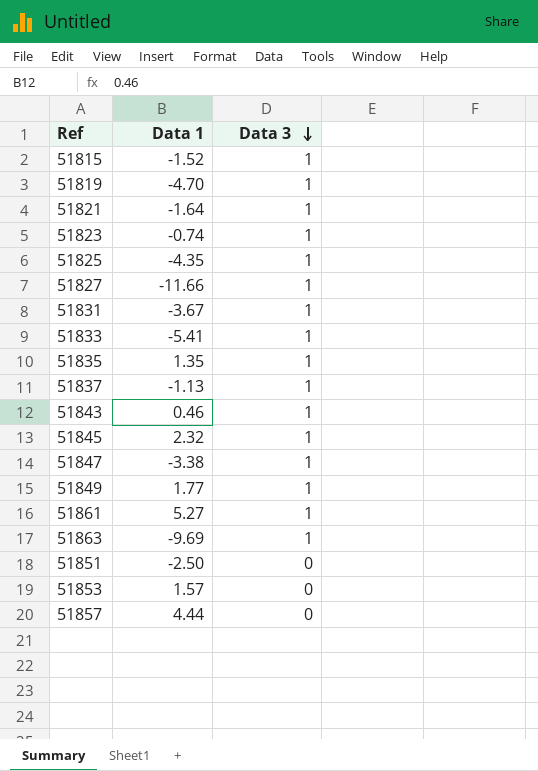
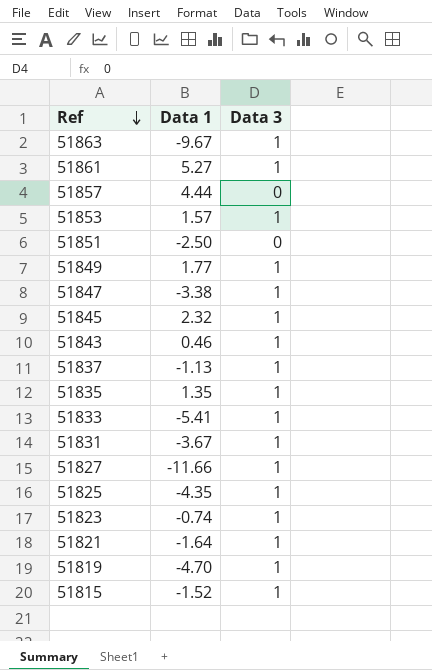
row order: Data 3 descending -> Ref descending
51863 | Data 1: -9.69 -> -9.67
51853 | Data 3: 0 -> 1

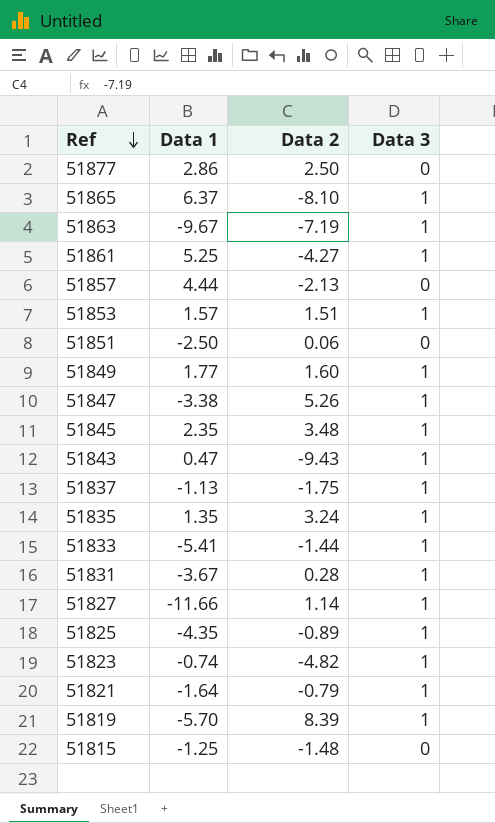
column Data 2 | position: none -> 3
row 51877: none -> 2.86 | 2.50 | 0
row 51865: none -> 6.37 | -8.10 | 1
51861 | Data 1: 5.27 -> 5.25
51845 | Data 1: 2.32 -> 2.35
51843 | Data 1: 0.46 -> 0.47
51819 | Data 1: -4.70 -> -5.70
51815 | Data 1: -1.52 -> -1.25
51815 | Data 3: 1 -> 0

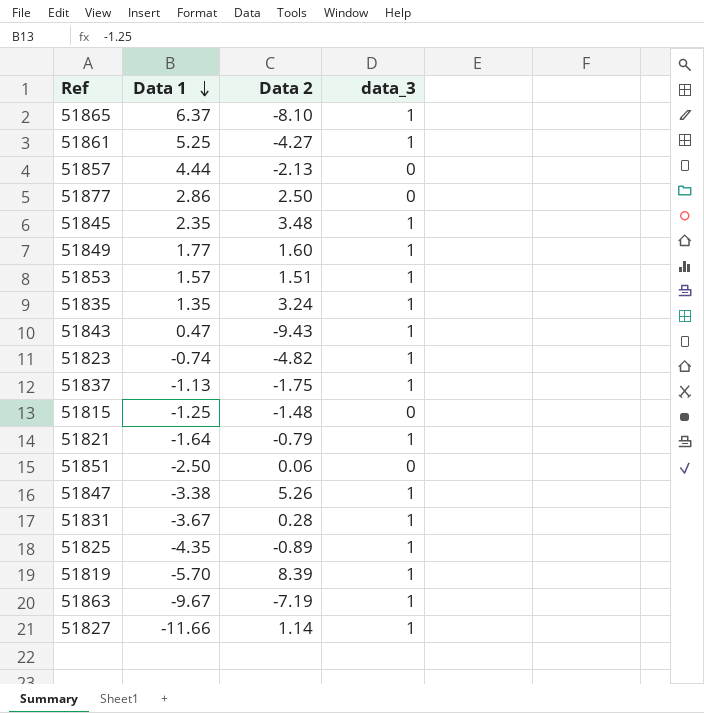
row order: Ref descending -> Data 1 descending
column name: Data 3 -> data_3
row 51833: -5.41 | -1.44 | 1 -> none

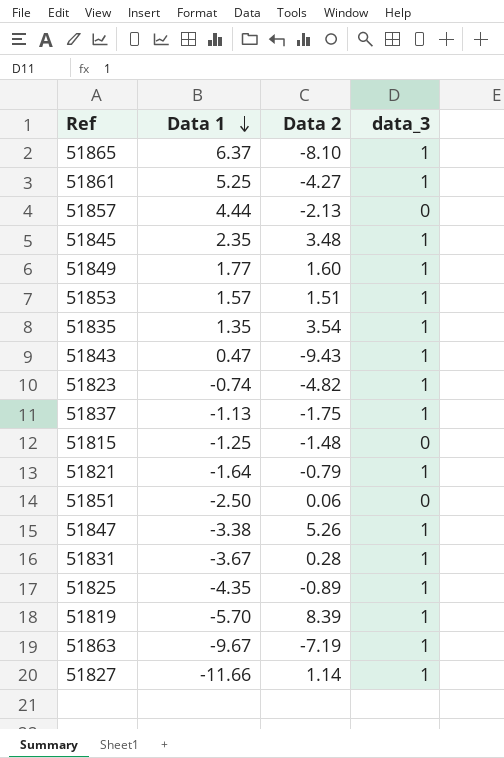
row 51877: 2.86 | 2.50 | 0 -> none
51835 | Data 2: 3.24 -> 3.54

